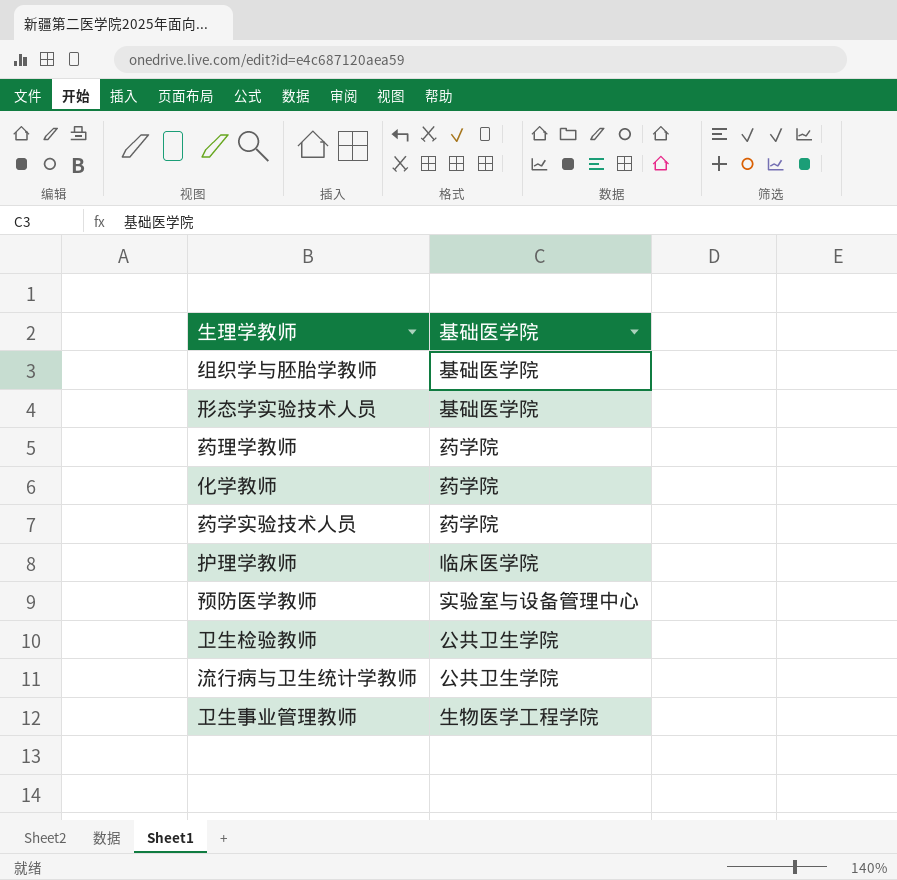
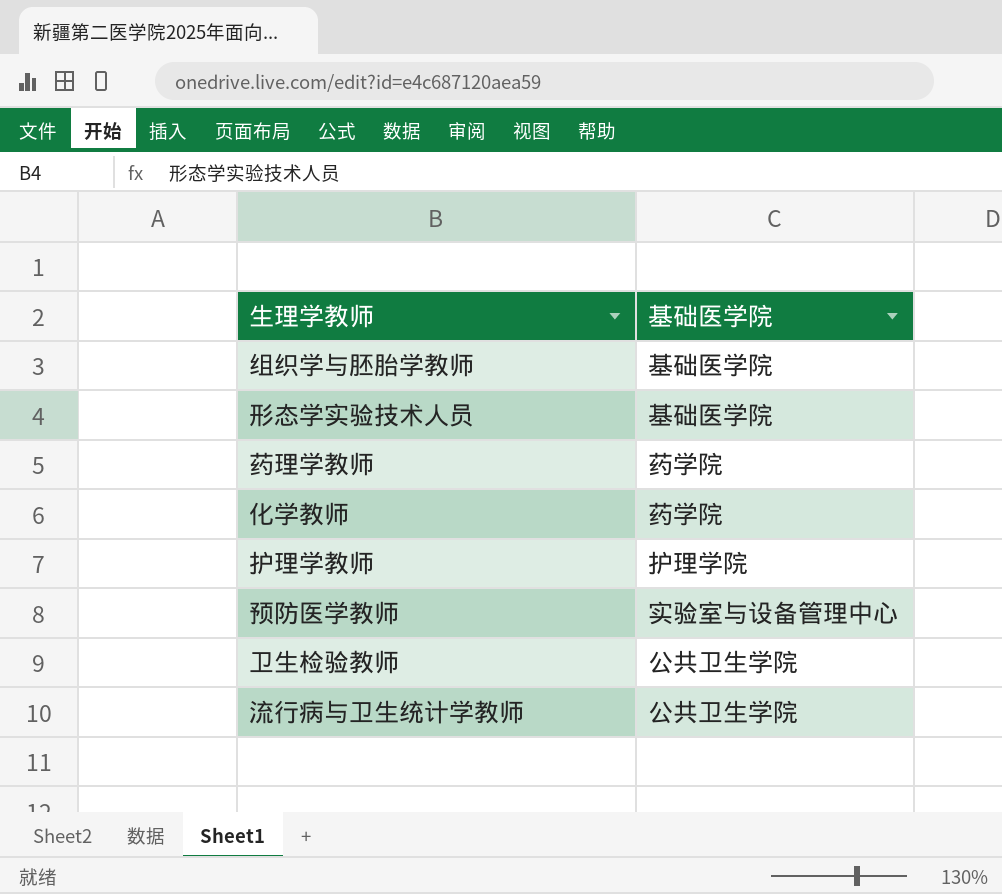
row 药学实验技术人员: 药学院 -> none
row 卫生事业管理教师: 生物医学工程学院 -> none
护理学教师 | 基础医学院: 临床医学院 -> 护理学院

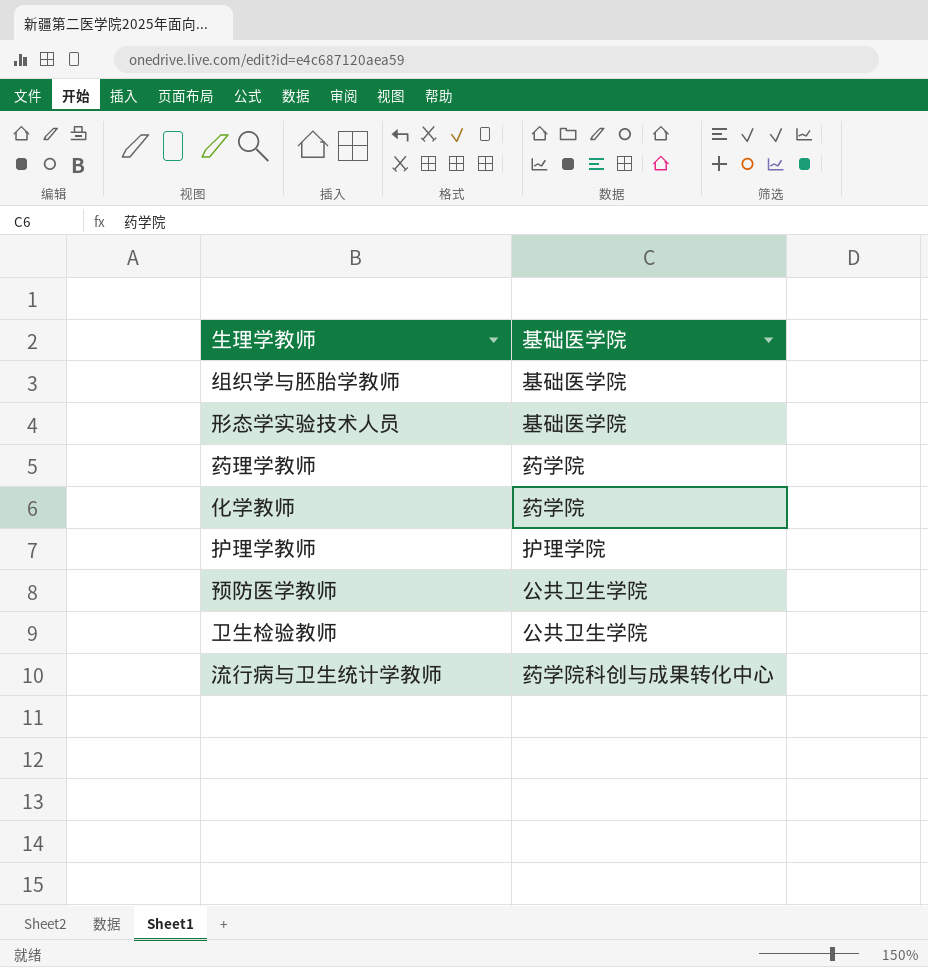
预防医学教师 | 基础医学院: 实验室与设备管理中心 -> 公共卫生学院
流行病与卫生统计学教师 | 基础医学院: 公共卫生学院 -> 药学院科创与成果转化中心

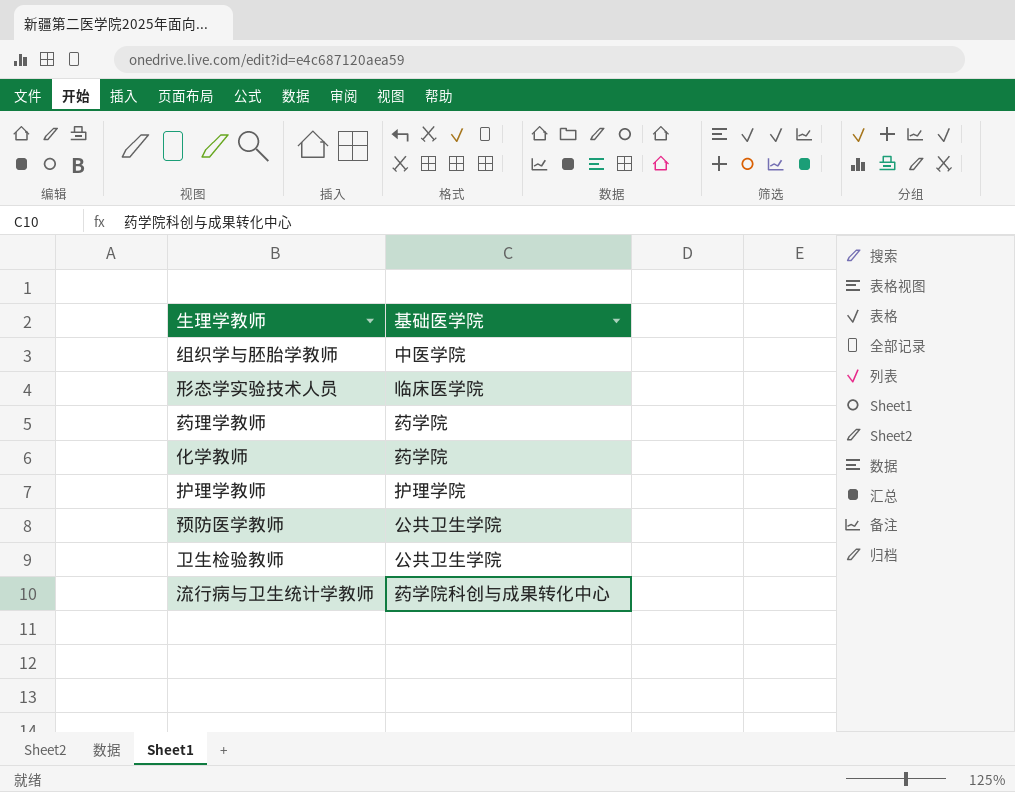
组织学与胚胎学教师 | 基础医学院: 基础医学院 -> 中医学院
形态学实验技术人员 | 基础医学院: 基础医学院 -> 临床医学院

